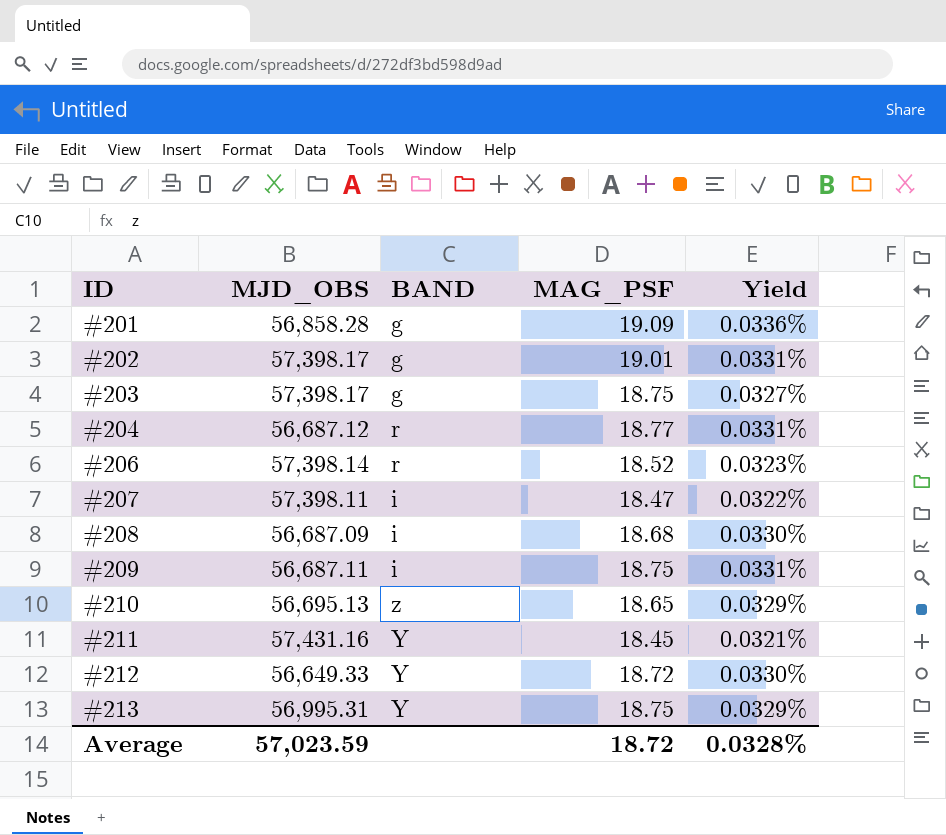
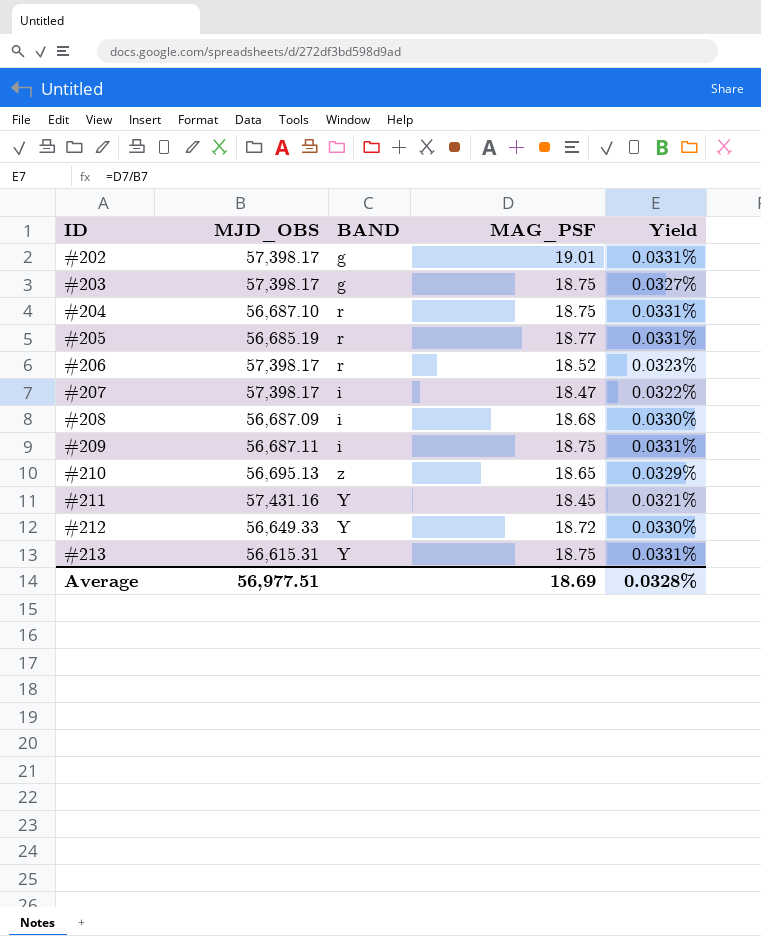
row #201: 56,858.28 | g | 19.09 | 0.0336% -> none
#204 | MJD_OBS: 56,687.12 -> 56,687.10
#204 | MAG_PSF: 18.77 -> 18.75
row #205: none -> 56,685.19 | r | 18.77 | 0.0331%
#206 | MJD_OBS: 57,398.14 -> 57,398.17
#207 | MJD_OBS: 57,398.11 -> 57,398.17
#213 | MJD_OBS: 56,995.31 -> 56,615.31
#213 | Yield: 0.0329% -> 0.0331%
Average | MJD_OBS: 57,023.59 -> 56,977.51
Average | MAG_PSF: 18.72 -> 18.69

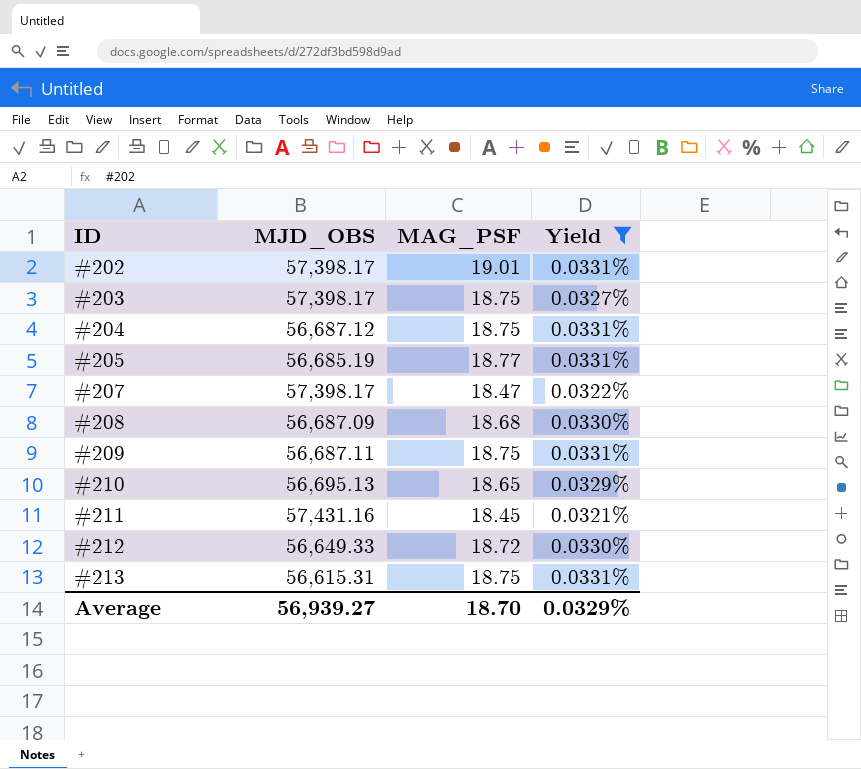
filter: none -> Yield != 0.0323%
column BAND | position: 3 -> none
#204 | MJD_OBS: 56,687.10 -> 56,687.12
Average | MJD_OBS: 56,977.51 -> 56,939.27
Average | MAG_PSF: 18.69 -> 18.70
Average | Yield: 0.0328% -> 0.0329%

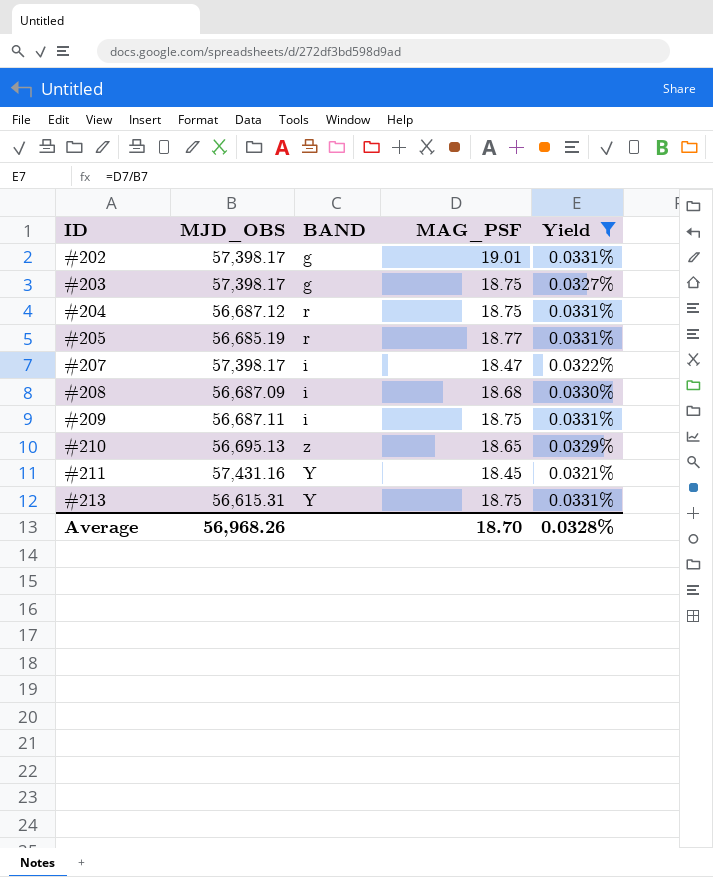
column BAND | position: none -> 3
row #212: 56,649.33 | 18.72 | 0.0330% -> none
Average | MJD_OBS: 56,939.27 -> 56,968.26
Average | Yield: 0.0329% -> 0.0328%

